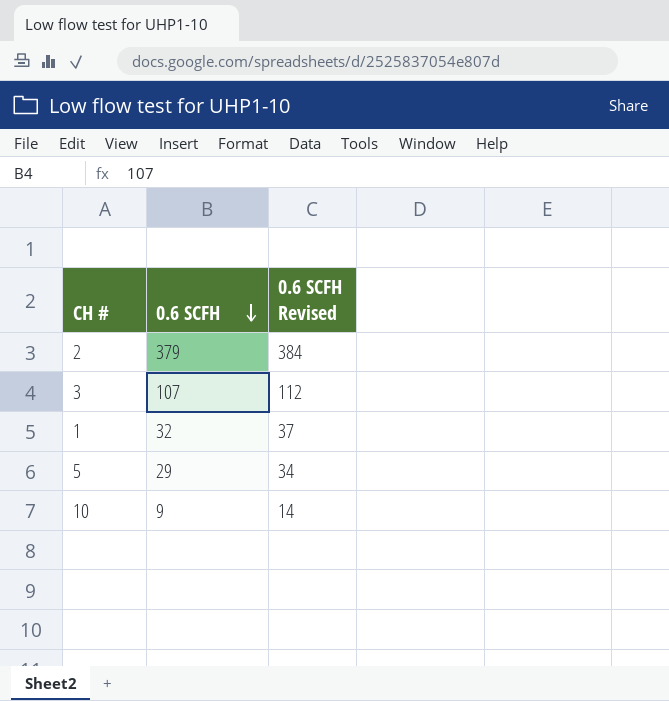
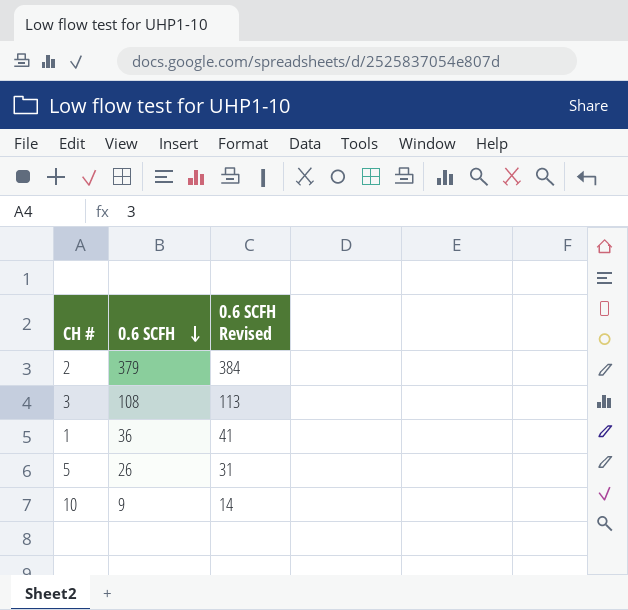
3 | 0.6 SCFH: 107 -> 108
3 | 0.6 SCFH Revised: 112 -> 113
1 | 0.6 SCFH: 32 -> 36
1 | 0.6 SCFH Revised: 37 -> 41
5 | 0.6 SCFH: 29 -> 26
5 | 0.6 SCFH Revised: 34 -> 31

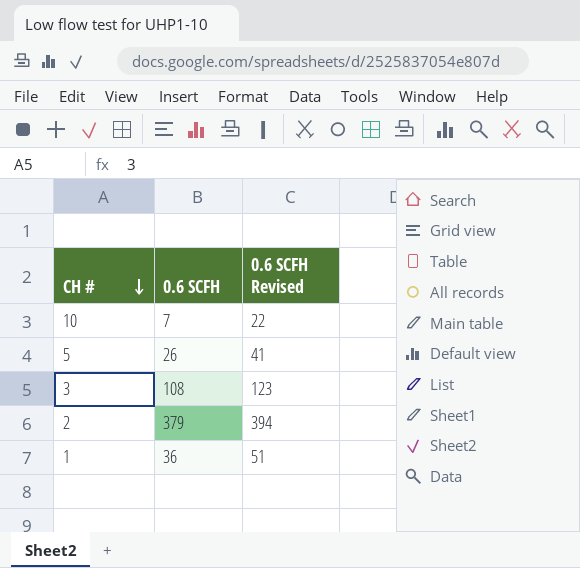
row order: 0.6 SCFH descending -> CH # descending
column 0.6 SCFH Revised | formula: [0.6 SCFH] + 5 -> [0.6 SCFH] + 15
10 | 0.6 SCFH: 9 -> 7

